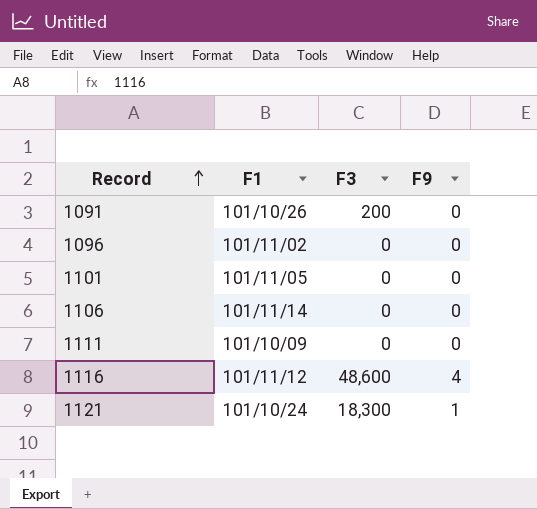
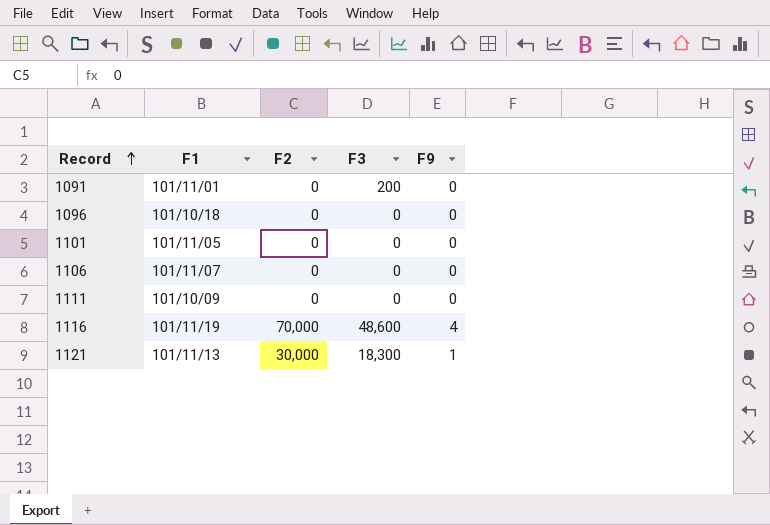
column F2 | position: none -> 3
1091 | F1: 101/10/26 -> 101/11/01
1096 | F1: 101/11/02 -> 101/10/18
1106 | F1: 101/11/14 -> 101/11/07
1116 | F1: 101/11/12 -> 101/11/19
1121 | F1: 101/10/24 -> 101/11/13

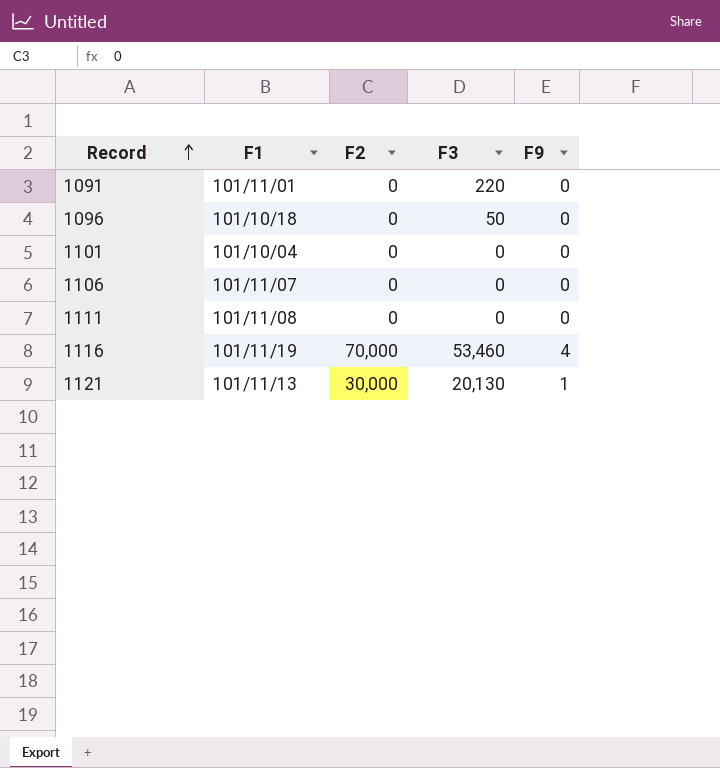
1091 | F3: 200 -> 220
1096 | F3: 0 -> 50
1101 | F1: 101/11/05 -> 101/10/04
1111 | F1: 101/10/09 -> 101/11/08
1116 | F3: 48,600 -> 53,460
1121 | F3: 18,300 -> 20,130

